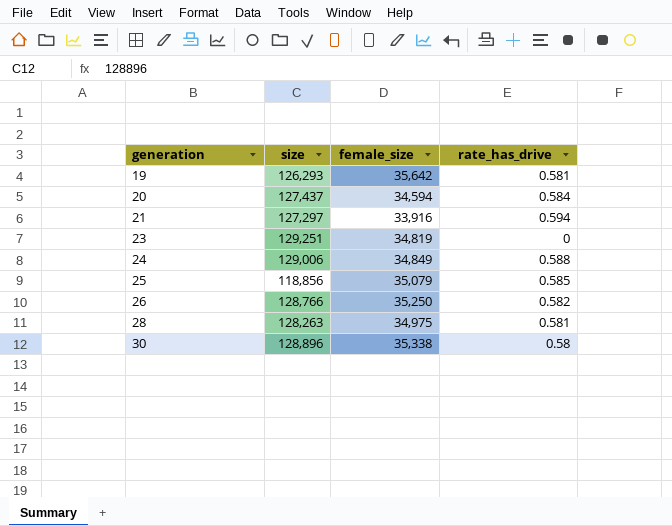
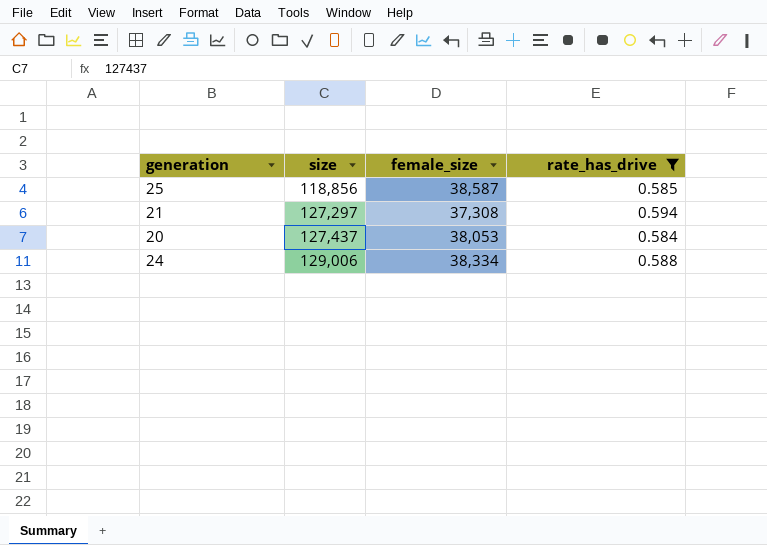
filter: none -> rate_has_drive >= 0.584
row order: generation ascending -> size ascending
25 | female_size: 35,079 -> 38,587
21 | female_size: 33,916 -> 37,308
20 | female_size: 34,594 -> 38,053
24 | female_size: 34,849 -> 38,334

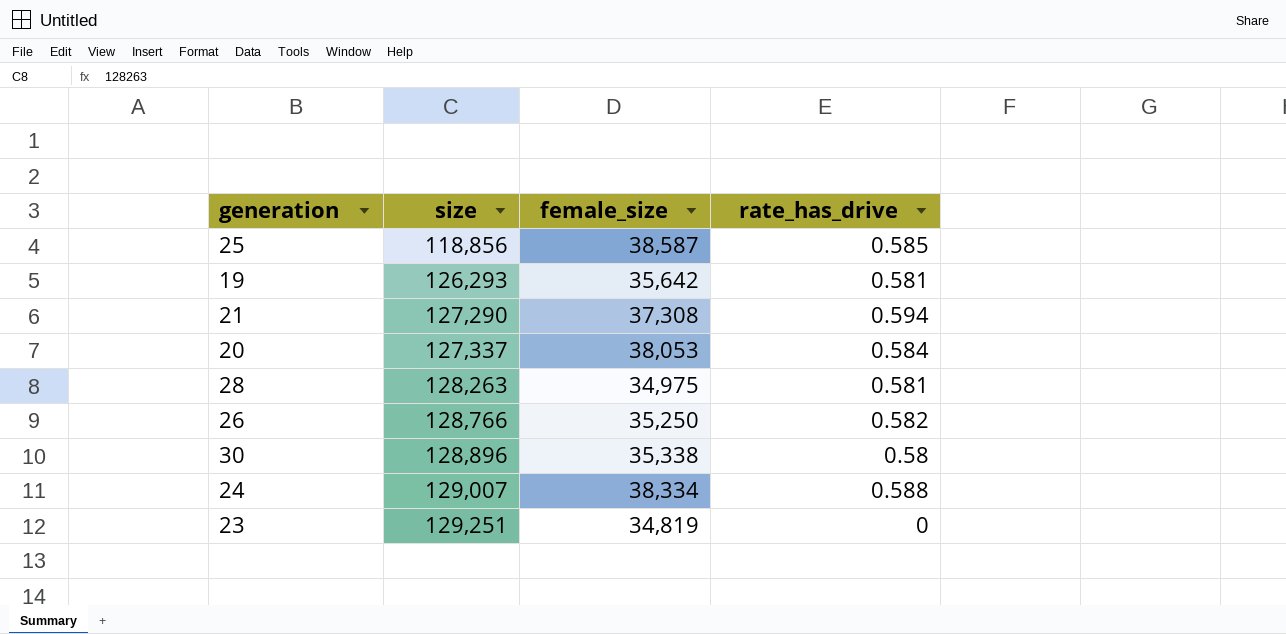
filter: rate_has_drive >= 0.584 -> none
21 | size: 127,297 -> 127,290
20 | size: 127,437 -> 127,337
24 | size: 129,006 -> 129,007

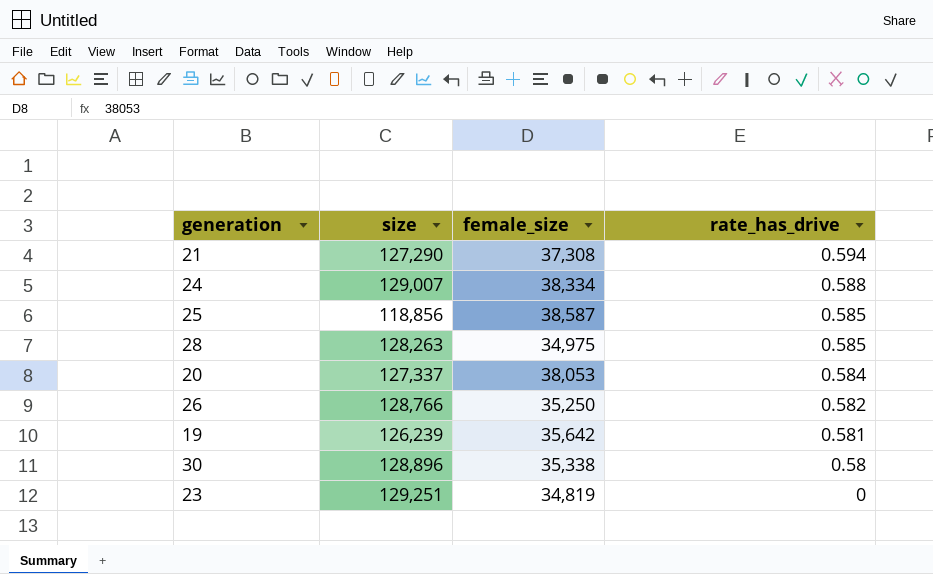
row order: size ascending -> rate_has_drive descending
28 | rate_has_drive: 0.581 -> 0.585
19 | size: 126,293 -> 126,239

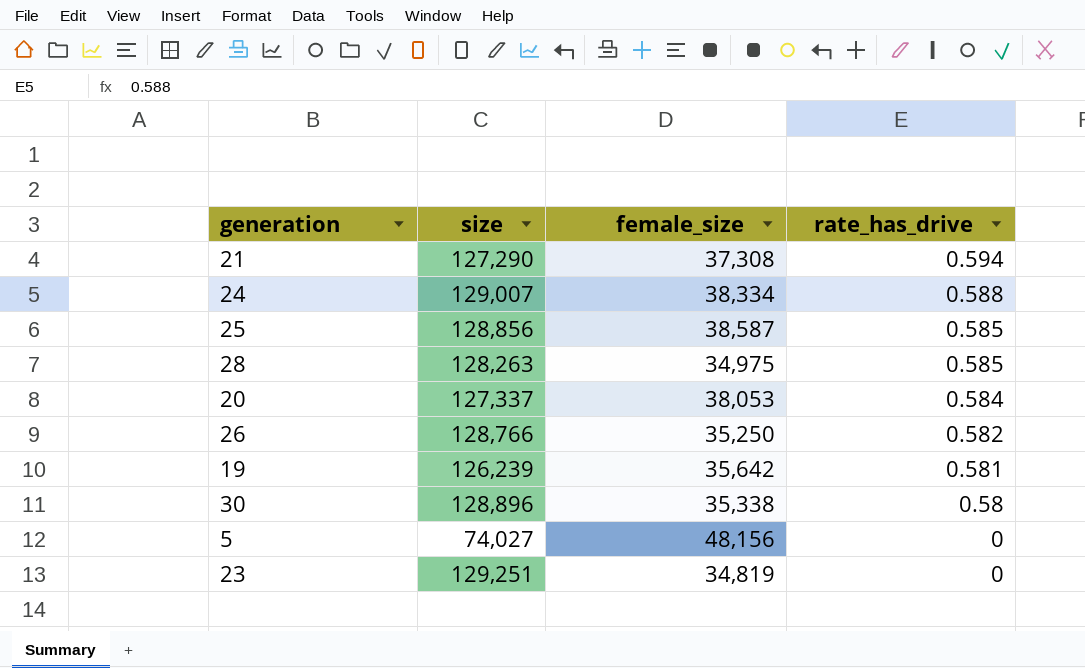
25 | size: 118,856 -> 128,856
row 5: none -> 74,027 | 48,156 | 0

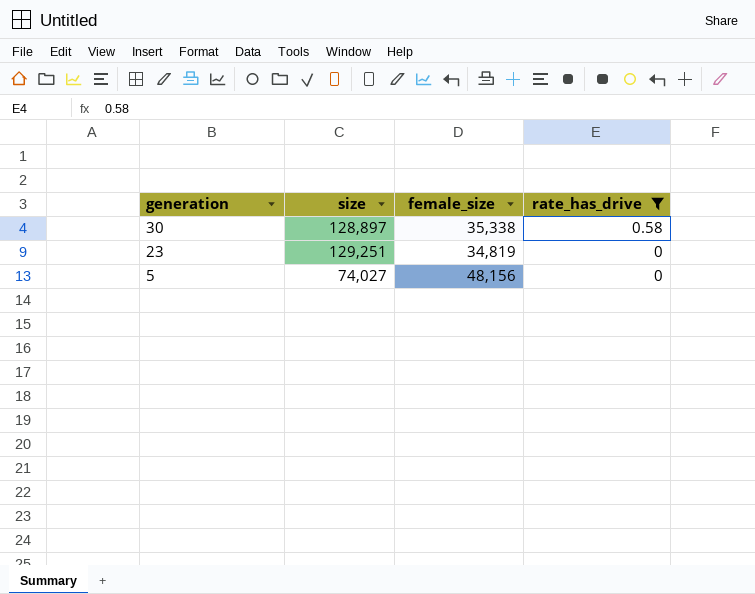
filter: none -> rate_has_drive <= 0.58
row order: rate_has_drive descending -> generation descending
30 | size: 128,896 -> 128,897

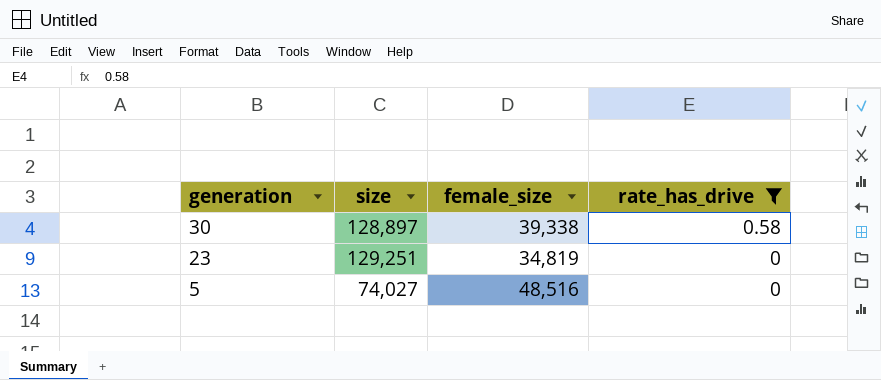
30 | female_size: 35,338 -> 39,338
5 | female_size: 48,156 -> 48,516

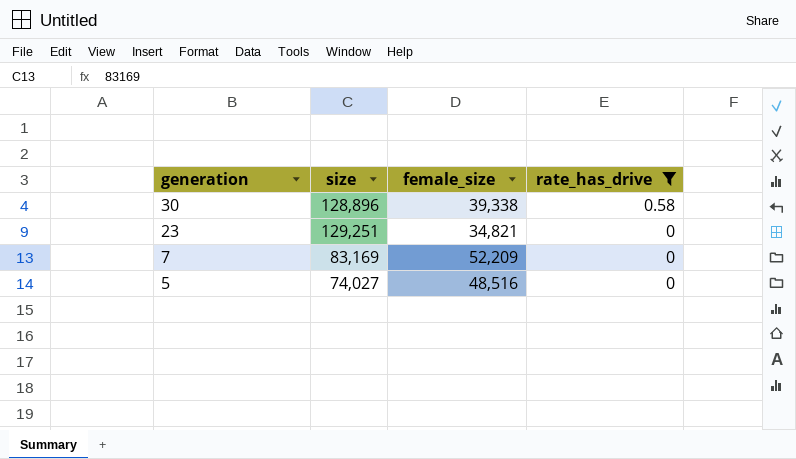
30 | size: 128,897 -> 128,896
23 | female_size: 34,819 -> 34,821
row 7: none -> 83,169 | 52,209 | 0

